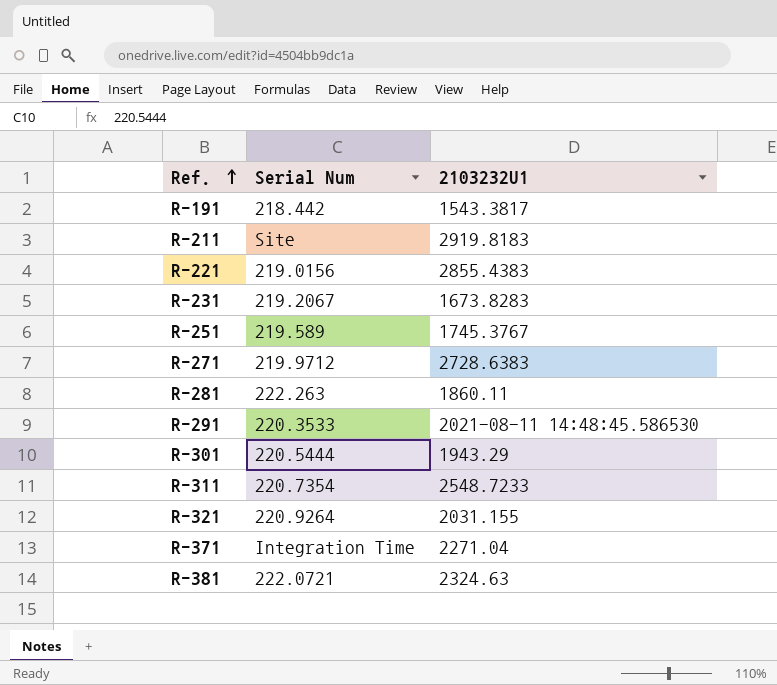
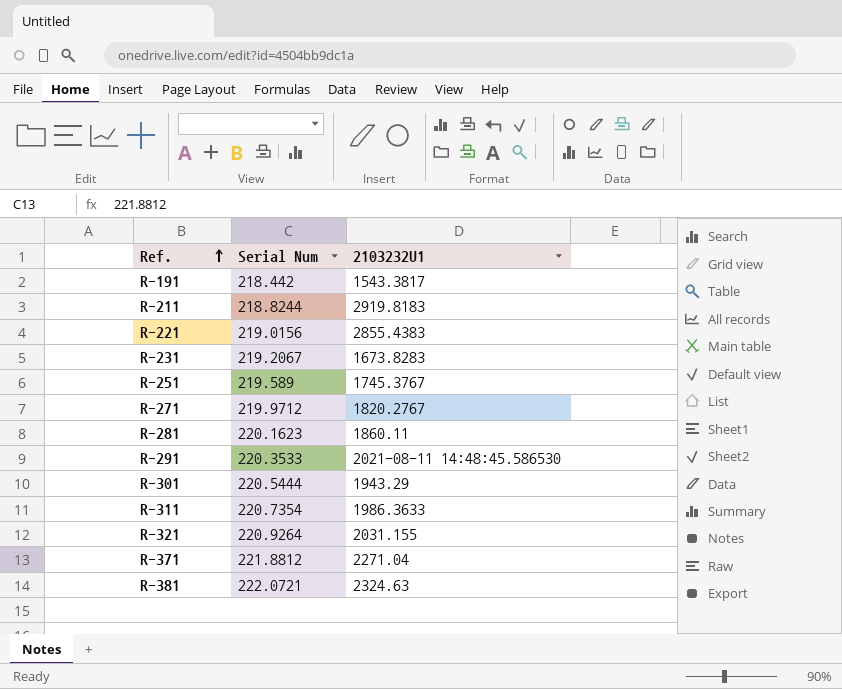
R-211 | Serial Num: Site -> 218.8244
R-271 | 2103232U1: 2728.6383 -> 1820.2767
R-281 | Serial Num: 222.263 -> 220.1623
R-311 | 2103232U1: 2548.7233 -> 1986.3633
R-371 | Serial Num: Integration Time -> 221.8812

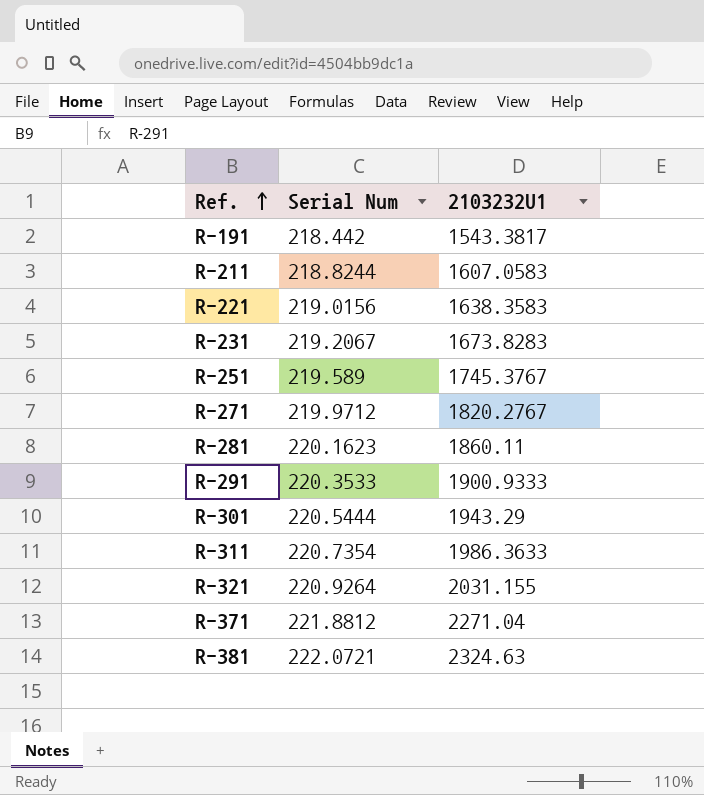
R-211 | 2103232U1: 2919.8183 -> 1607.0583
R-221 | 2103232U1: 2855.4383 -> 1638.3583
R-291 | 2103232U1: 2021-08-11 14:48:45.586530 -> 1900.9333

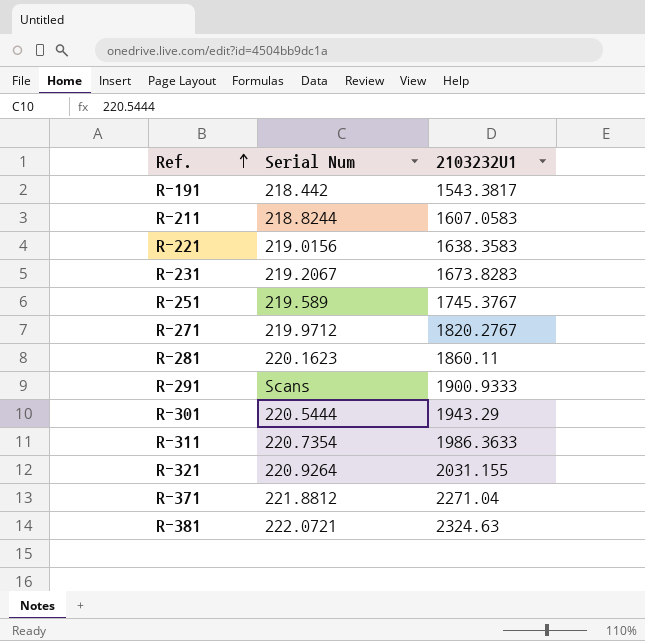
R-291 | Serial Num: 220.3533 -> Scans

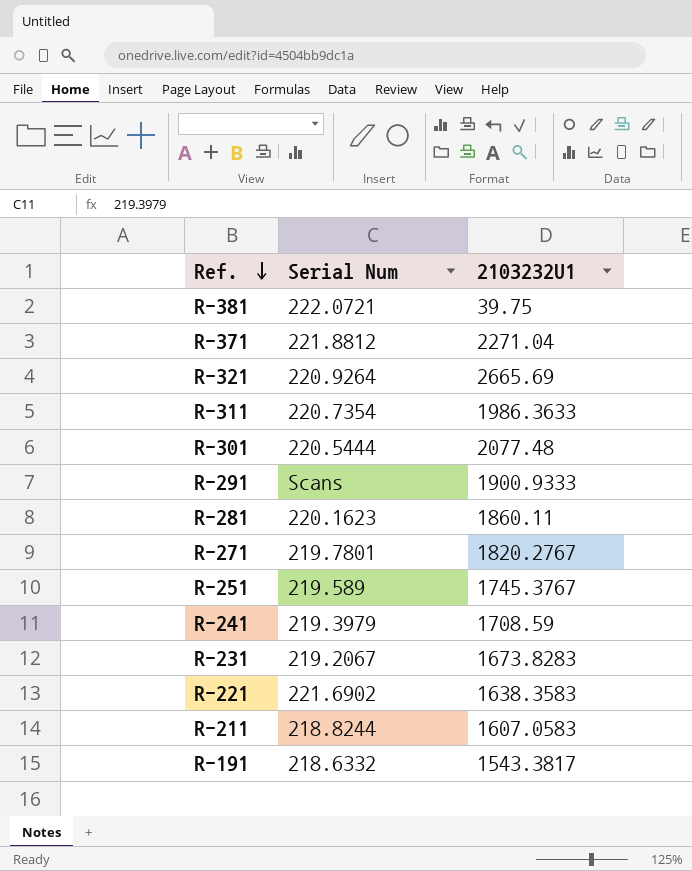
row order: Ref. ascending -> Ref. descending
R-381 | 2103232U1: 2324.63 -> 39.75
R-321 | 2103232U1: 2031.155 -> 2665.69
R-301 | 2103232U1: 1943.29 -> 2077.48
R-271 | Serial Num: 219.9712 -> 219.7801
row R-241: none -> 219.3979 | 1708.59
R-221 | Serial Num: 219.0156 -> 221.6902
R-191 | Serial Num: 218.442 -> 218.6332

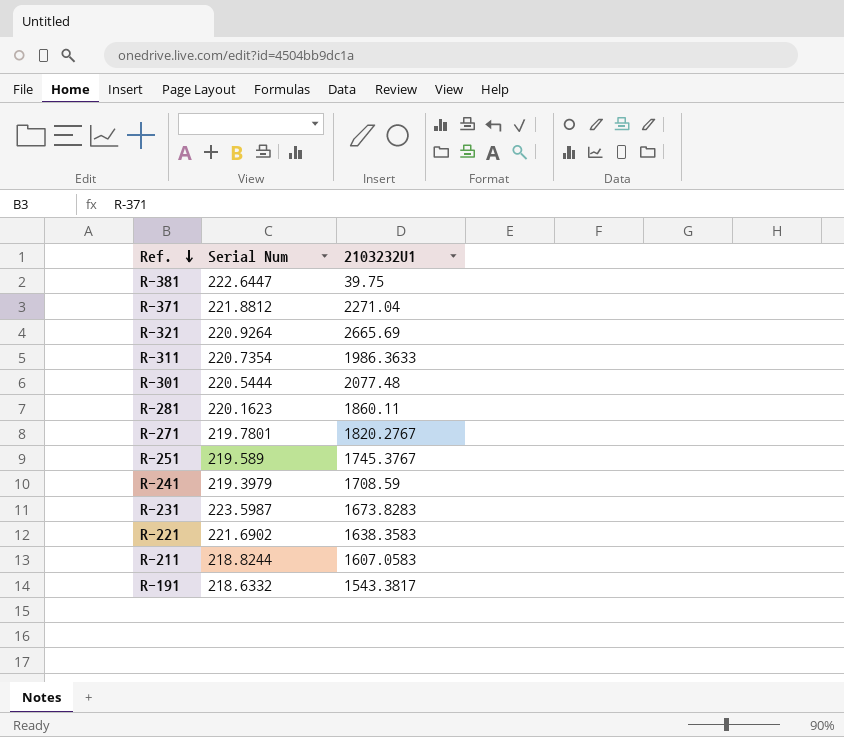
row R-291: Scans | 1900.9333 -> none
R-381 | Serial Num: 222.0721 -> 222.6447
R-231 | Serial Num: 219.2067 -> 223.5987

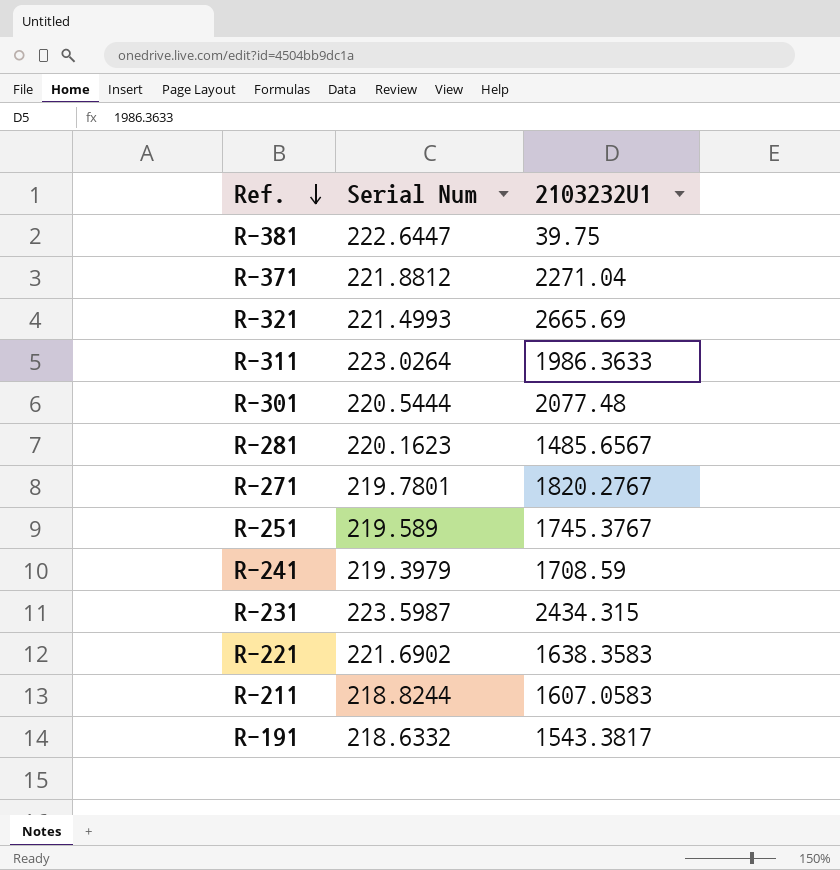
R-321 | Serial Num: 220.9264 -> 221.4993
R-311 | Serial Num: 220.7354 -> 223.0264
R-281 | 2103232U1: 1860.11 -> 1485.6567
R-231 | 2103232U1: 1673.8283 -> 2434.315

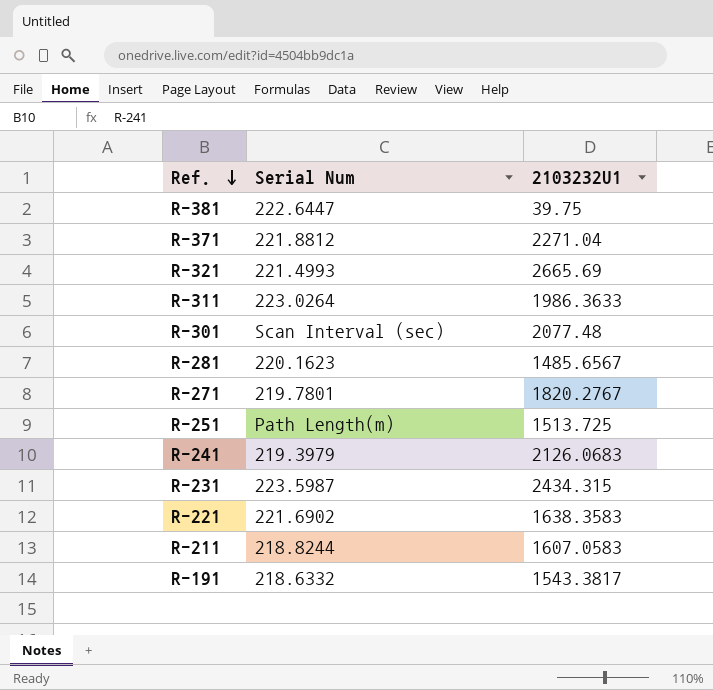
R-301 | Serial Num: 220.5444 -> Scan Interval (sec)
R-251 | Serial Num: 219.589 -> Path Length(m)
R-251 | 2103232U1: 1745.3767 -> 1513.725
R-241 | 2103232U1: 1708.59 -> 2126.0683

